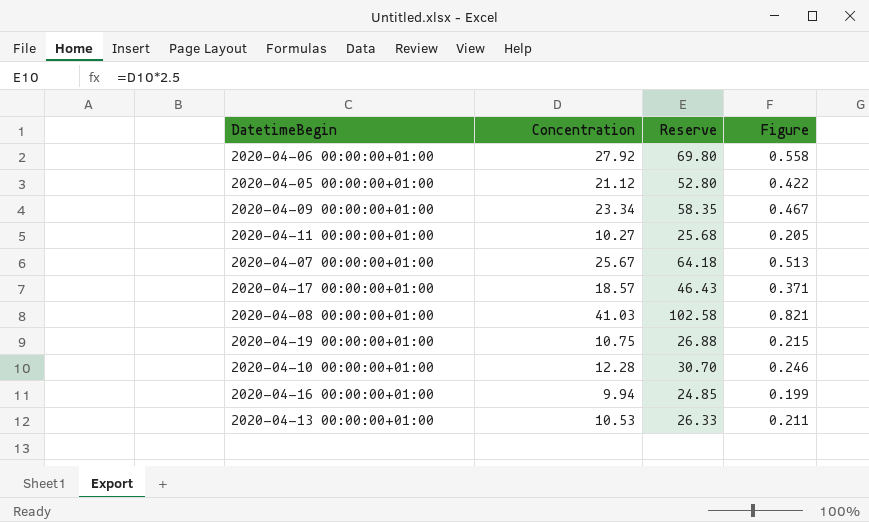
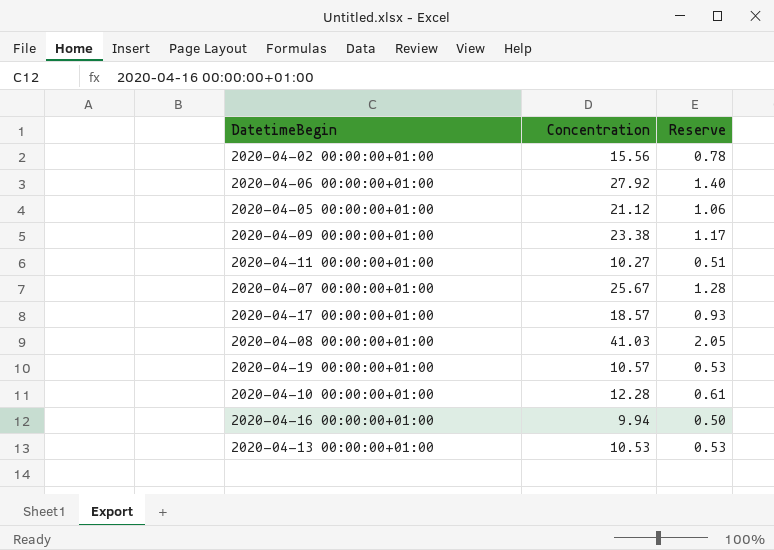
column Figure | formula: [Concentration] * 0.02 -> none
column Reserve | formula: [Concentration] * 2.5 -> [Concentration] * 0.05
row 2020-04-02 00:00:00+01:00: none -> 15.56 | 0.78
2020-04-09 00:00:00+01:00 | Concentration: 23.34 -> 23.38
2020-04-19 00:00:00+01:00 | Concentration: 10.75 -> 10.57

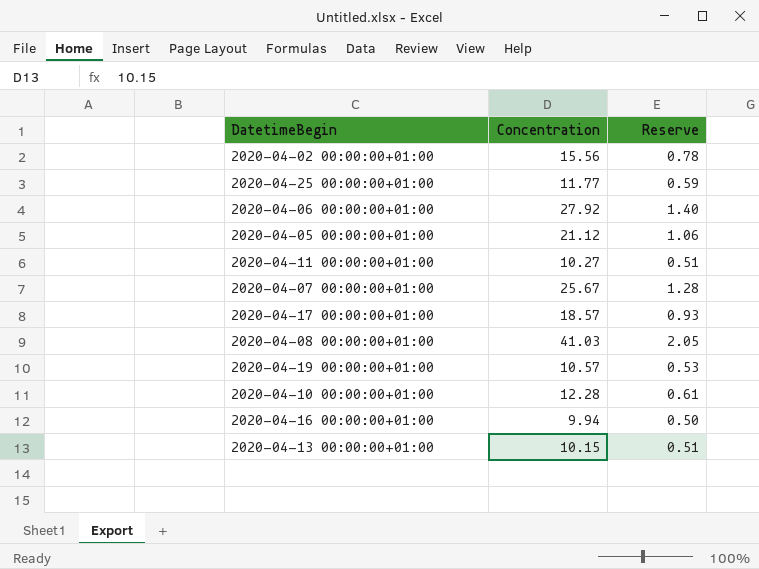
row 2020-04-09 00:00:00+01:00: 23.38 | 1.17 -> none
row 2020-04-25 00:00:00+01:00: none -> 11.77 | 0.59
2020-04-13 00:00:00+01:00 | Concentration: 10.53 -> 10.15
2020-04-13 00:00:00+01:00 | Reserve: 0.53 -> 0.51

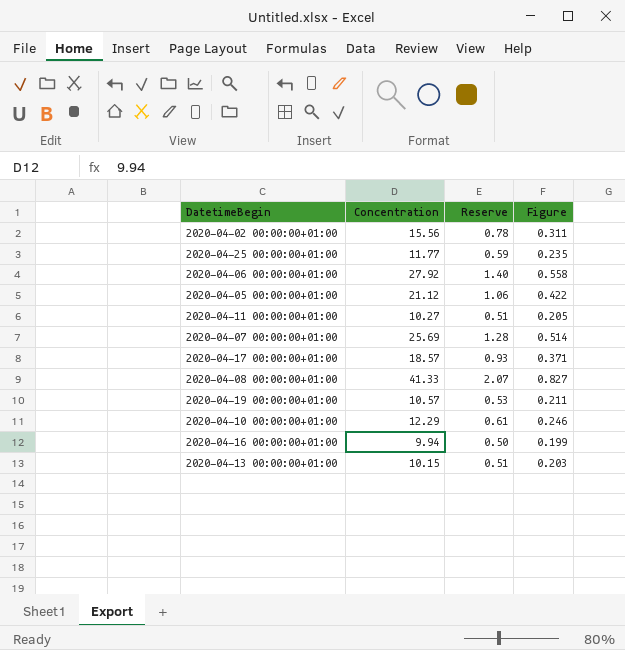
column Figure | formula: none -> [Concentration] * 0.02
2020-04-07 00:00:00+01:00 | Concentration: 25.67 -> 25.69
2020-04-08 00:00:00+01:00 | Concentration: 41.03 -> 41.33
2020-04-08 00:00:00+01:00 | Reserve: 2.05 -> 2.07
2020-04-10 00:00:00+01:00 | Concentration: 12.28 -> 12.29

